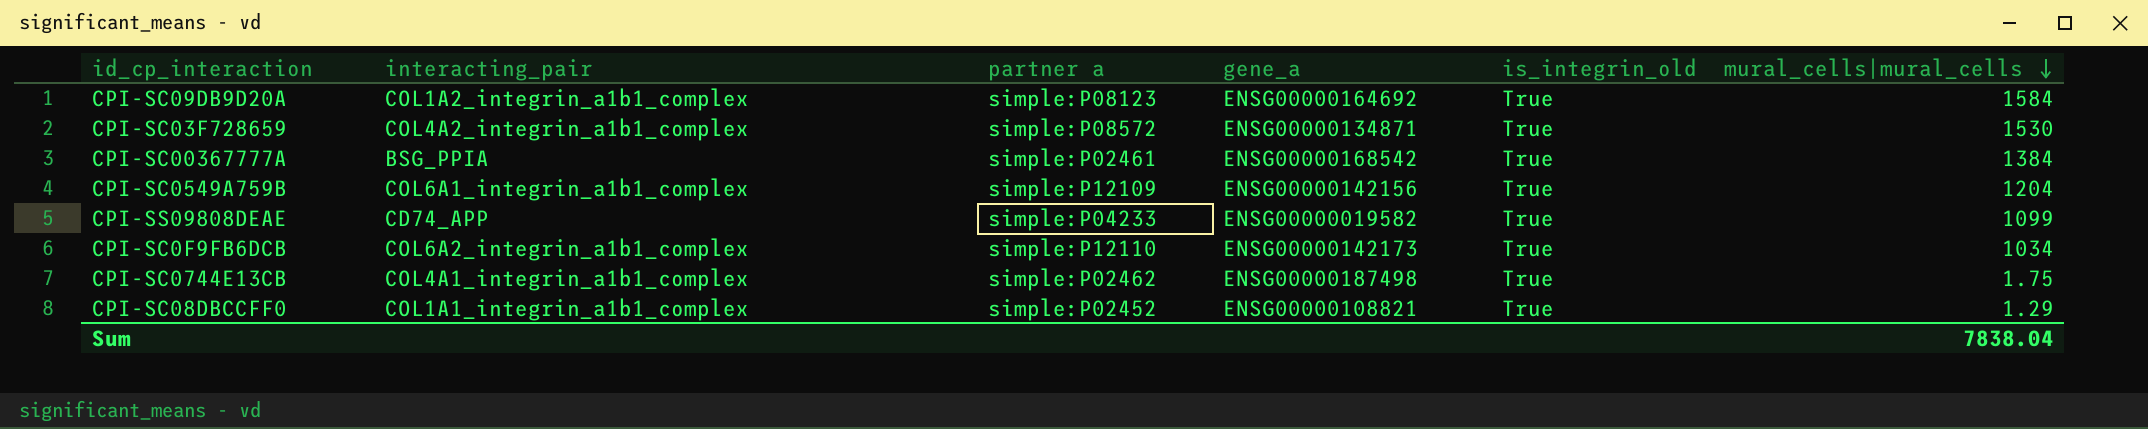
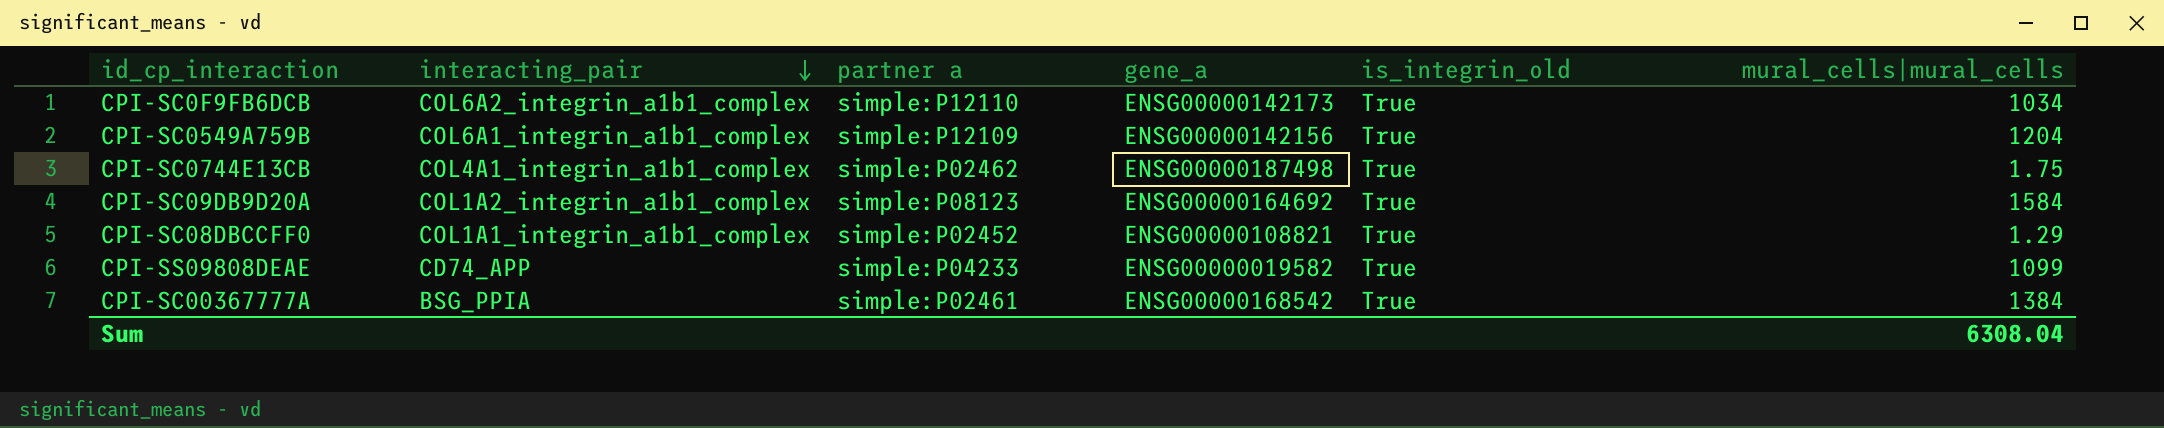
row order: mural_cells|mural_cells descending -> interacting_pair descending
row CPI-SC03F728659: COL4A2_integrin_a1b1_complex | simple:P08572 | ENSG00000134871 | True | 1530 -> none
Sum | mural_cells|mural_cells: 7838.04 -> 6308.04

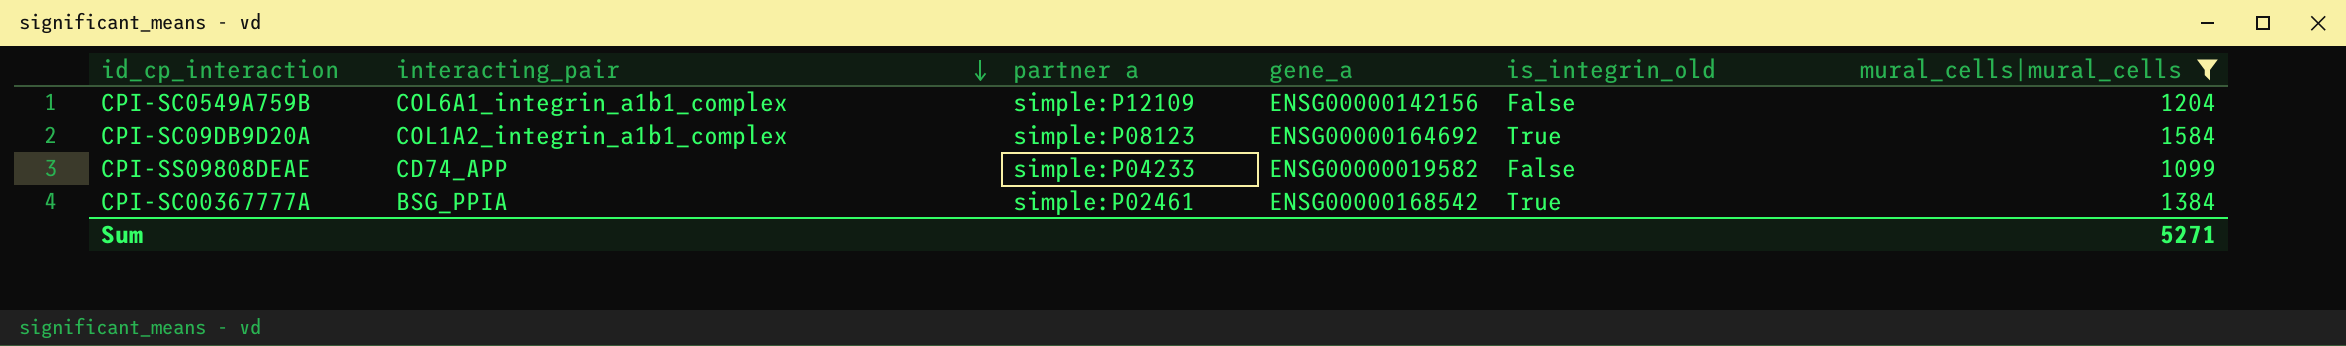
filter: none -> mural_cells|mural_cells >= 1099
CPI-SC0549A759B | is_integrin_old: True -> False
CPI-SS09808DEAE | is_integrin_old: True -> False
Sum | mural_cells|mural_cells: 6308.04 -> 5271

